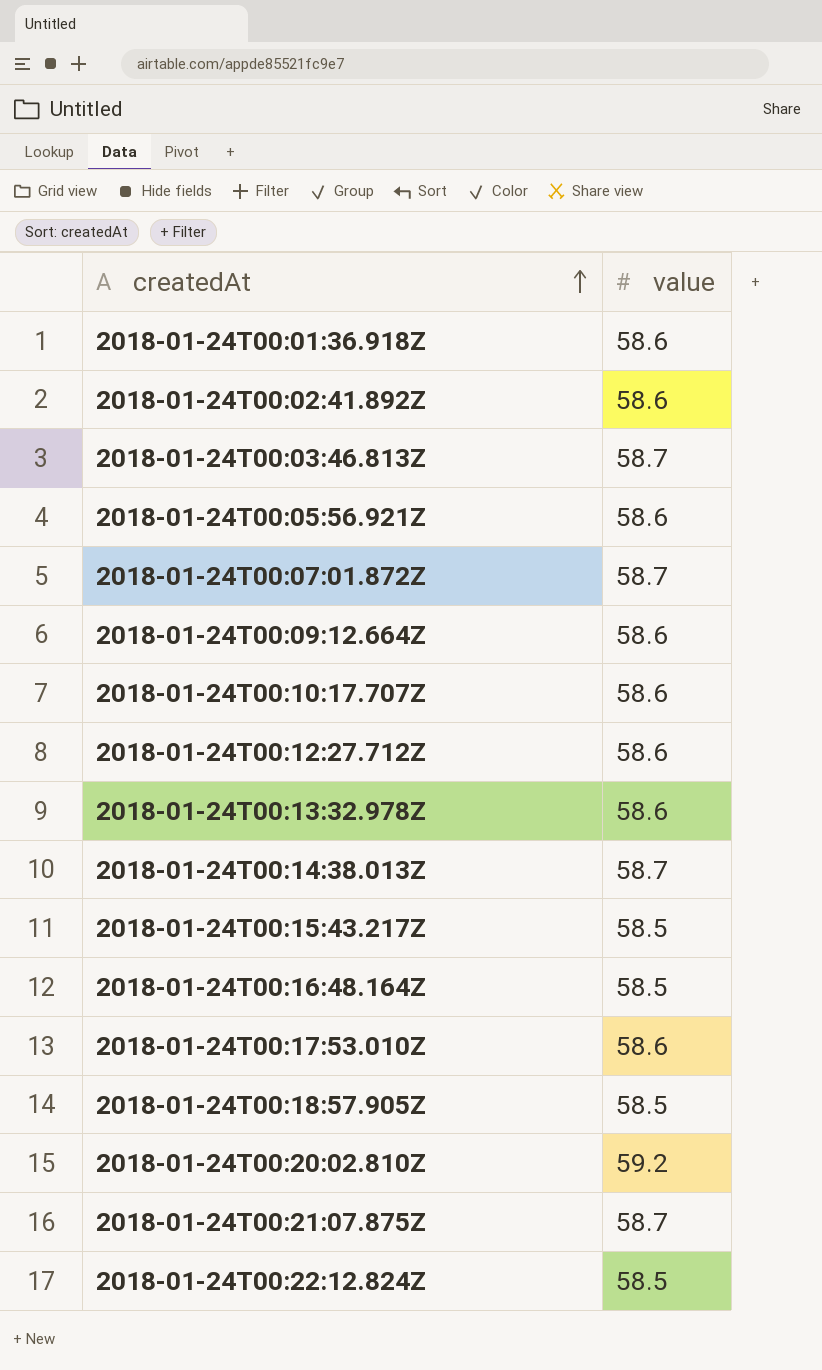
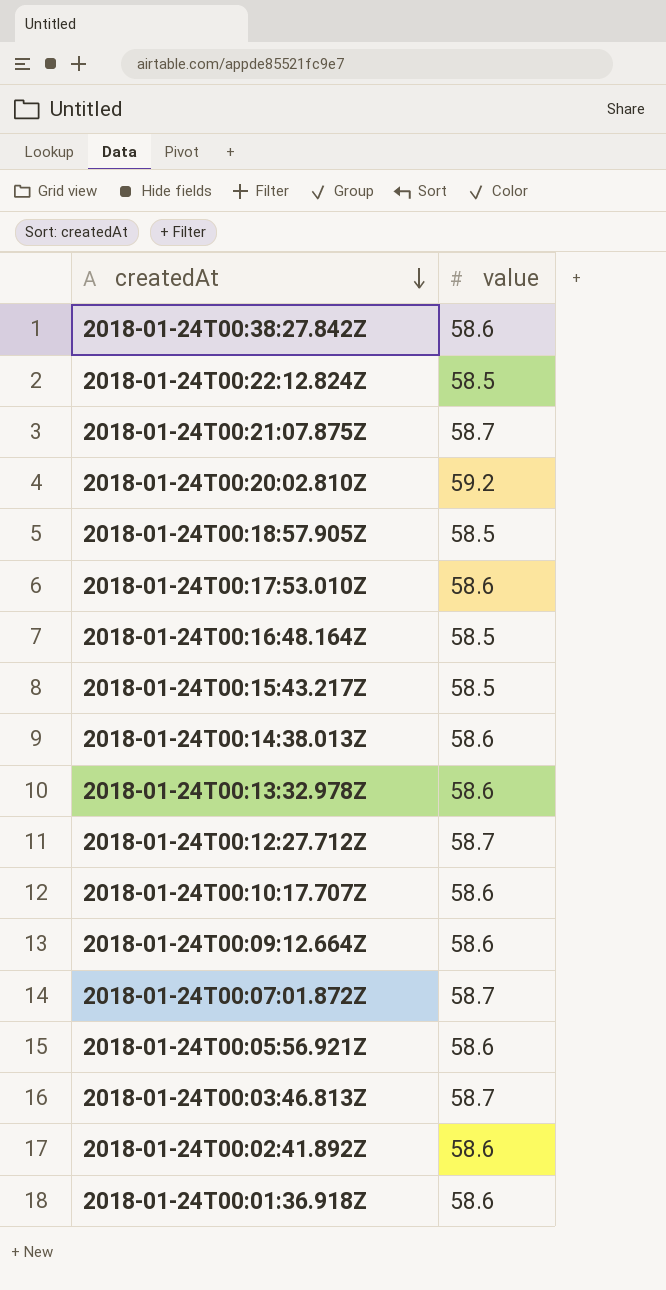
row order: createdAt ascending -> createdAt descending
row 2018-01-24T00:38:27.842Z: none -> 58.6
2018-01-24T00:14:38.013Z | value: 58.7 -> 58.6
2018-01-24T00:12:27.712Z | value: 58.6 -> 58.7

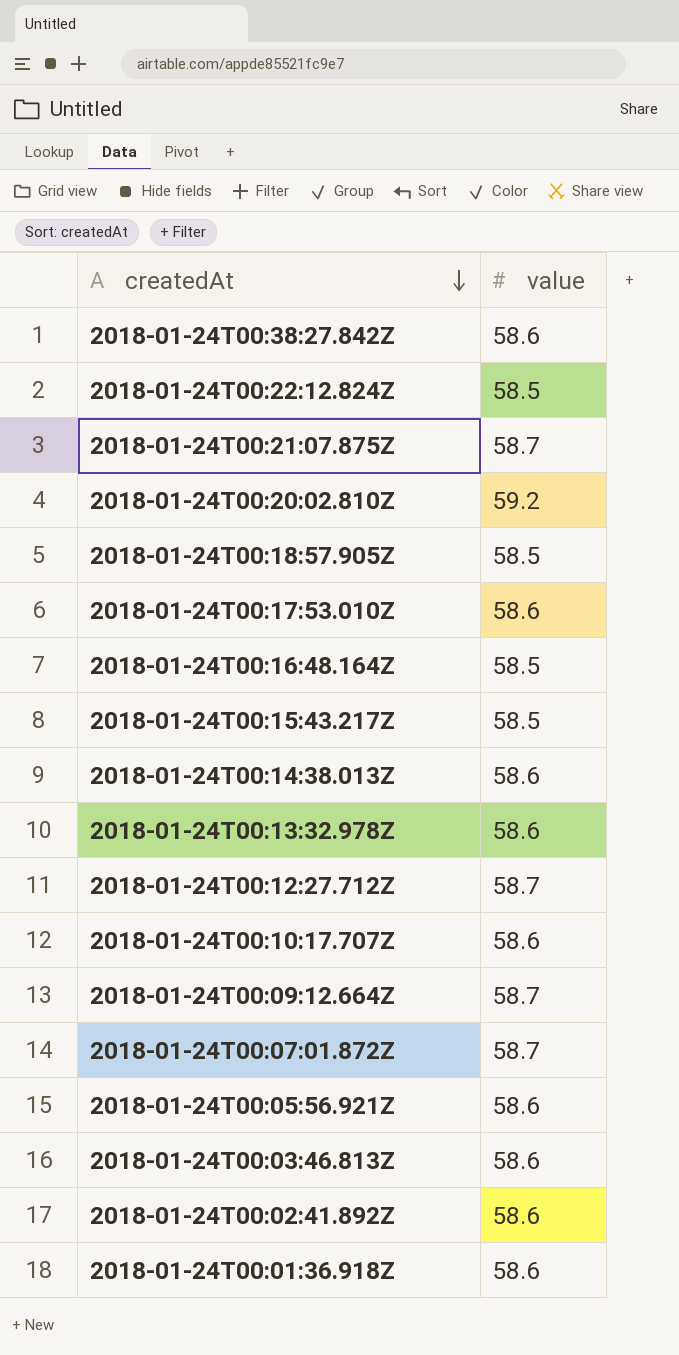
2018-01-24T00:09:12.664Z | value: 58.6 -> 58.7
2018-01-24T00:03:46.813Z | value: 58.7 -> 58.6

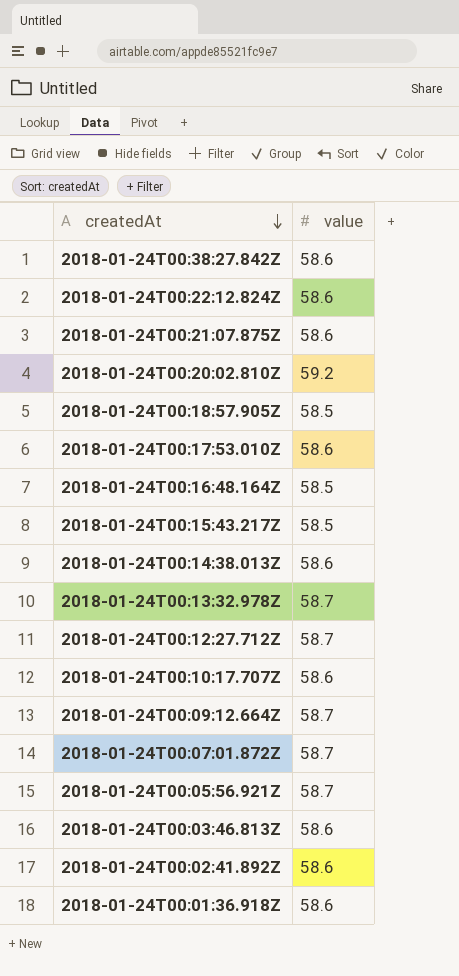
2018-01-24T00:22:12.824Z | value: 58.5 -> 58.6
2018-01-24T00:21:07.875Z | value: 58.7 -> 58.6
2018-01-24T00:13:32.978Z | value: 58.6 -> 58.7
2018-01-24T00:05:56.921Z | value: 58.6 -> 58.7

